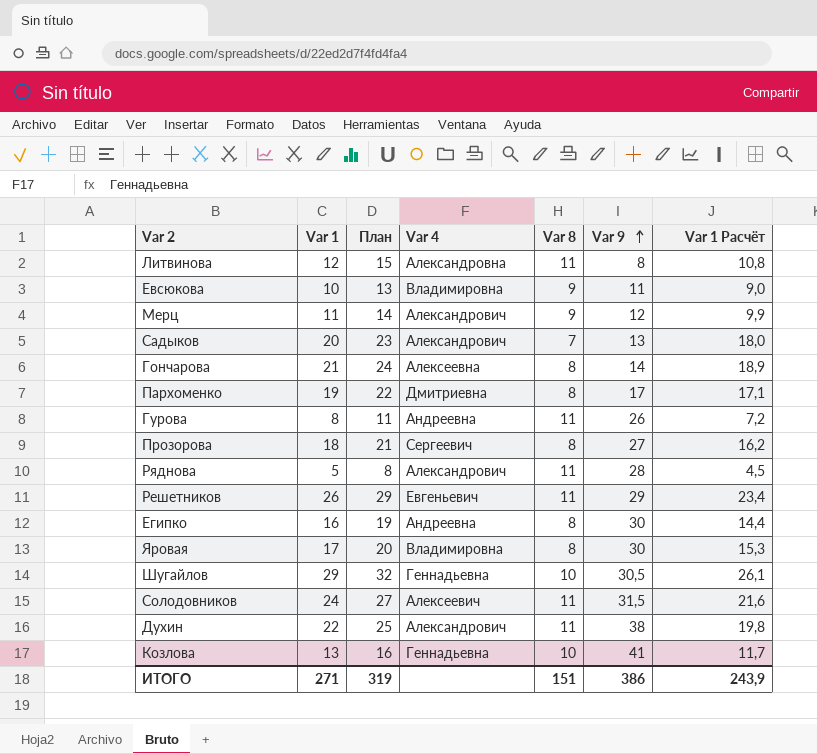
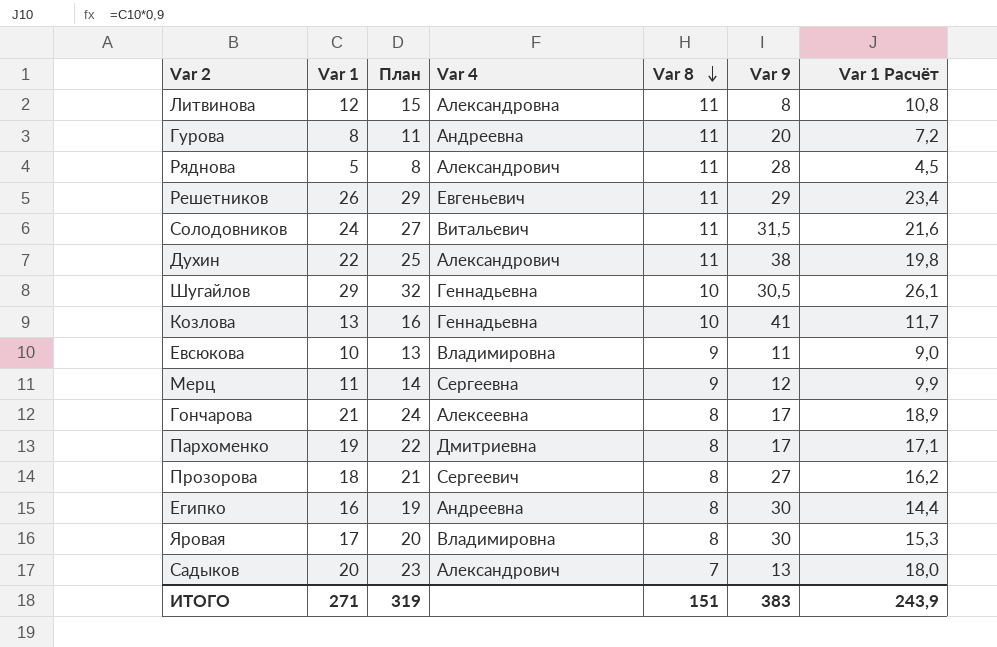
row order: Var 9 ascending -> Var 8 descending
Гурова | Var 9: 26 -> 20
Солодовников | Var 4: Алексеевич -> Витальевич
Мерц | Var 4: Александрович -> Сергеевна
Гончарова | Var 9: 14 -> 17
ИТОГО | Var 9: 386 -> 383

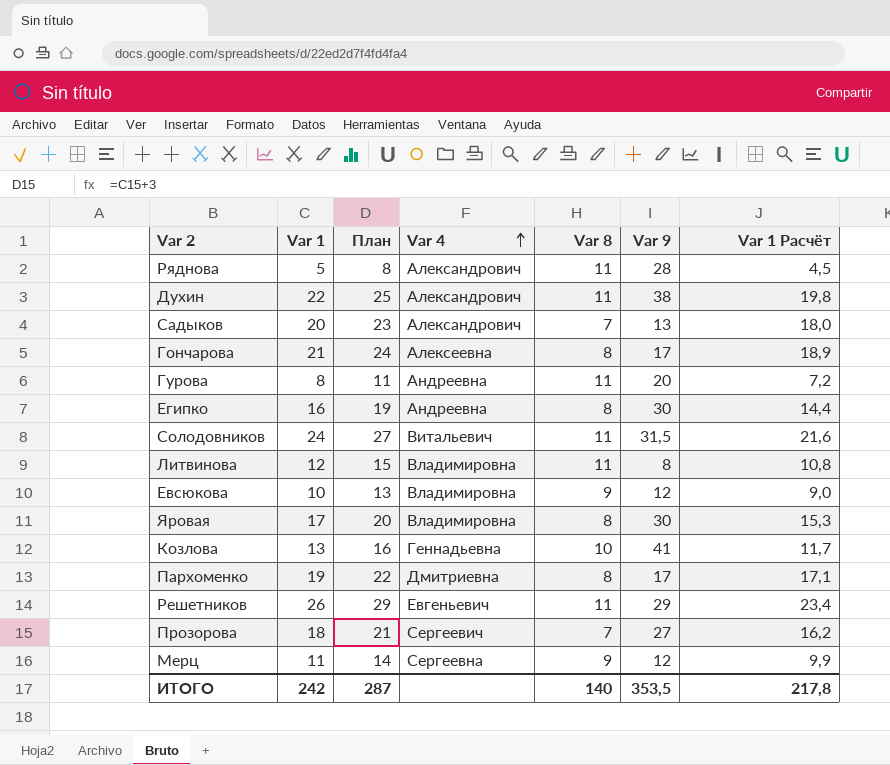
row order: Var 8 descending -> Var 4 ascending
row Шугайлов: 29 | 32 | Геннадьевна | 10 | 30,5 | 26,1 -> none
Литвинова | Var 4: Александровна -> Владимировна
Евсюкова | Var 9: 11 -> 12
Прозорова | Var 8: 8 -> 7
ИТОГО | Var 1: 271 -> 242
ИТОГО | План: 319 -> 287
ИТОГО | Var 8: 151 -> 140
ИТОГО | Var 9: 383 -> 353,5
ИТОГО | Var 1 Расчёт: 243,9 -> 217,8

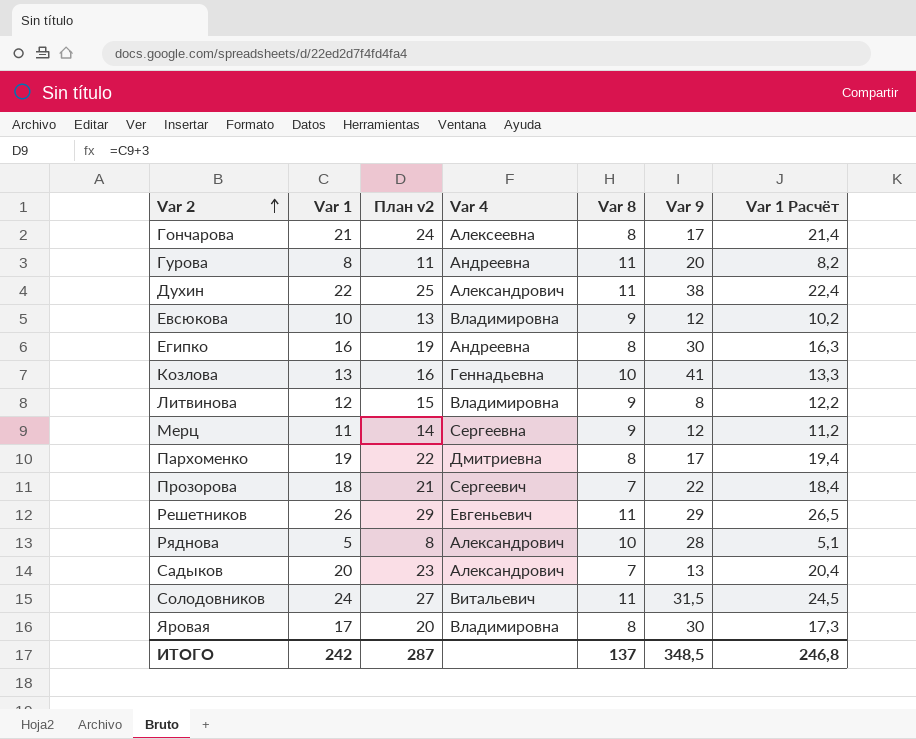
row order: Var 4 ascending -> Var 2 ascending
column name: План -> План v2
column Var 1 Расчёт | formula: [Var 1] * 0,9 -> [Var 1] * 1,02
Литвинова | Var 8: 11 -> 9
Прозорова | Var 9: 27 -> 22
Ряднова | Var 8: 11 -> 10
ИТОГО | Var 8: 140 -> 137
ИТОГО | Var 9: 353,5 -> 348,5
ИТОГО | Var 1 Расчёт: 217,8 -> 246,8

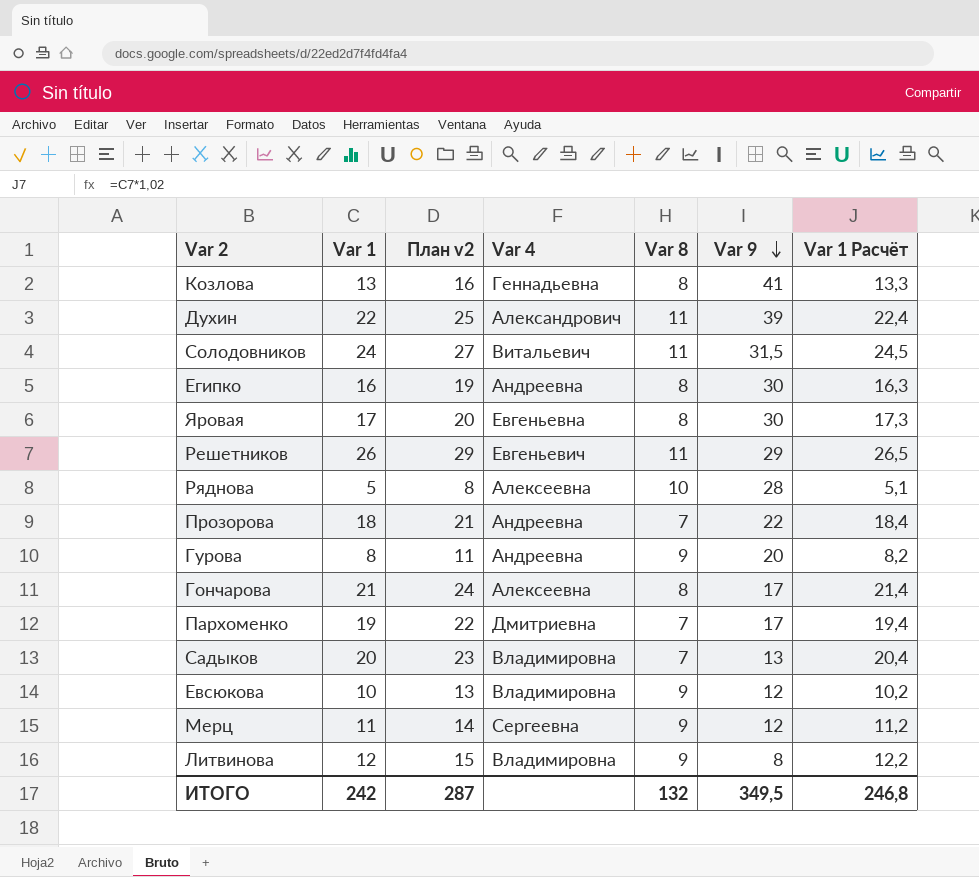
row order: Var 2 ascending -> Var 9 descending
Козлова | Var 8: 10 -> 8
Духин | Var 9: 38 -> 39
Яровая | Var 4: Владимировна -> Евгеньевна
Ряднова | Var 4: Александрович -> Алексеевна
Прозорова | Var 4: Сергеевич -> Андреевна
Гурова | Var 8: 11 -> 9
Пархоменко | Var 8: 8 -> 7
Садыков | Var 4: Александрович -> Владимировна
ИТОГО | Var 8: 137 -> 132
ИТОГО | Var 9: 348,5 -> 349,5

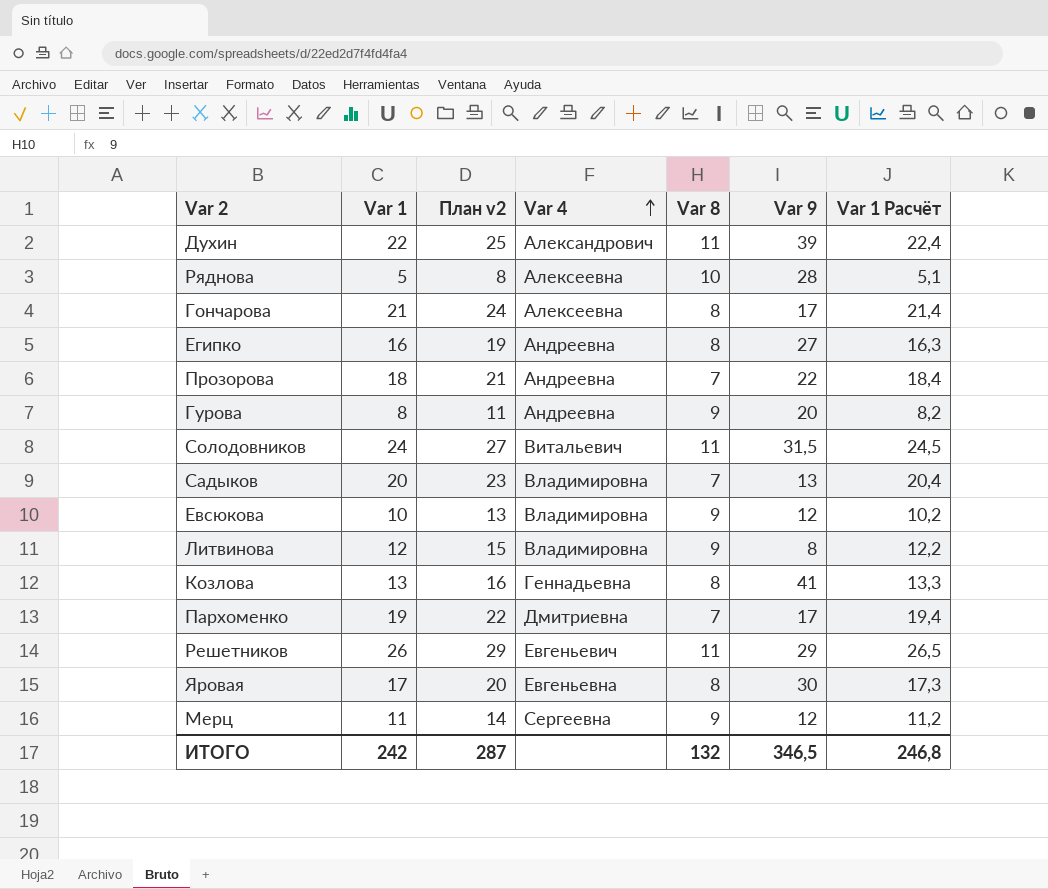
row order: Var 9 descending -> Var 4 ascending
Египко | Var 9: 30 -> 27
ИТОГО | Var 9: 349,5 -> 346,5

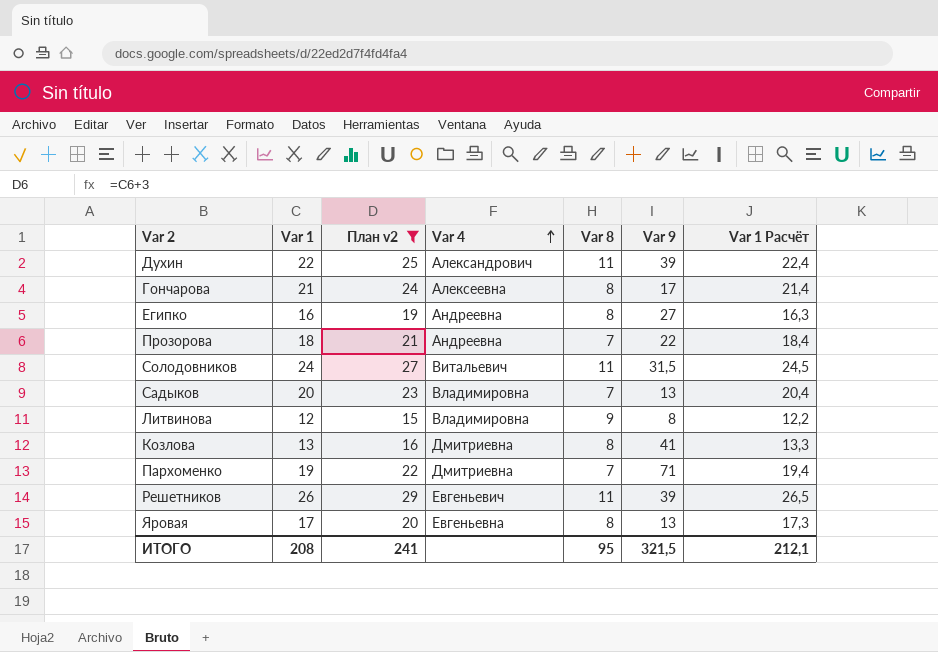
filter: none -> План v2 >= 15
Козлова | Var 4: Геннадьевна -> Дмитриевна
Пархоменко | Var 9: 17 -> 71
Решетников | Var 9: 29 -> 39
Яровая | Var 9: 30 -> 13
ИТОГО | Var 1: 242 -> 208
ИТОГО | План v2: 287 -> 241
ИТОГО | Var 8: 132 -> 95
ИТОГО | Var 9: 346,5 -> 321,5
ИТОГО | Var 1 Расчёт: 246,8 -> 212,1

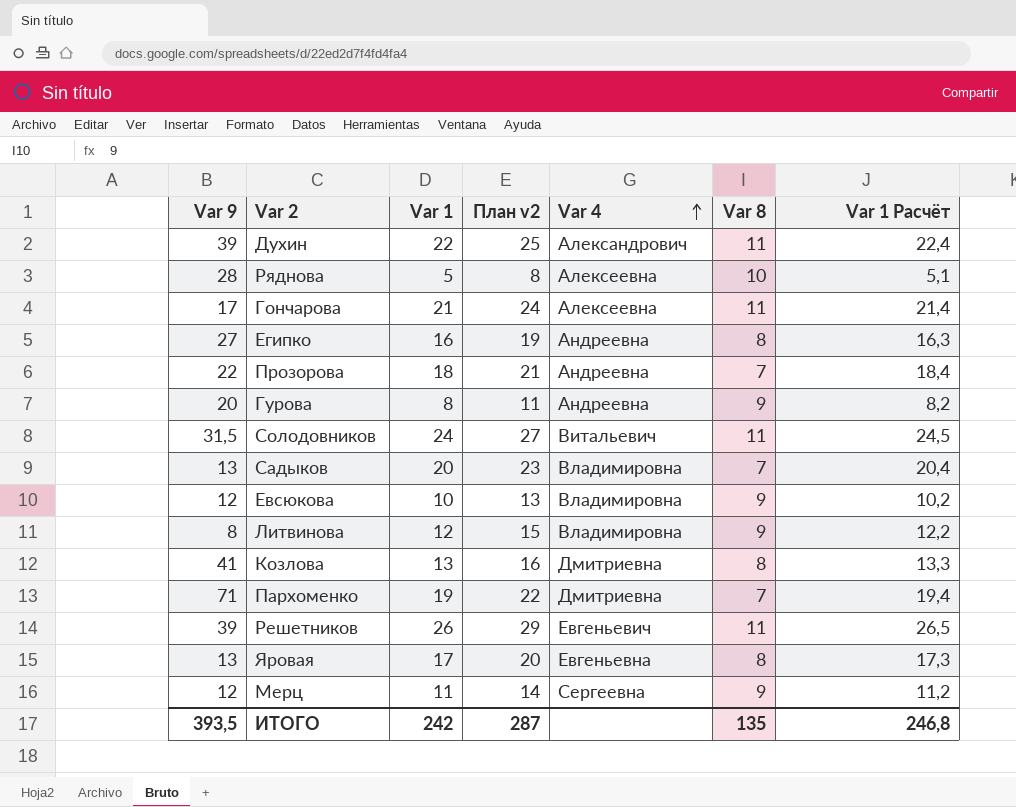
filter: План v2 >= 15 -> none
column Var 9 | position: 6 -> 1
Гончарова | Var 8: 8 -> 11
ИТОГО | Var 9: 321,5 -> 393,5
ИТОГО | Var 1: 208 -> 242
ИТОГО | План v2: 241 -> 287
ИТОГО | Var 8: 95 -> 135
ИТОГО | Var 1 Расчёт: 212,1 -> 246,8

